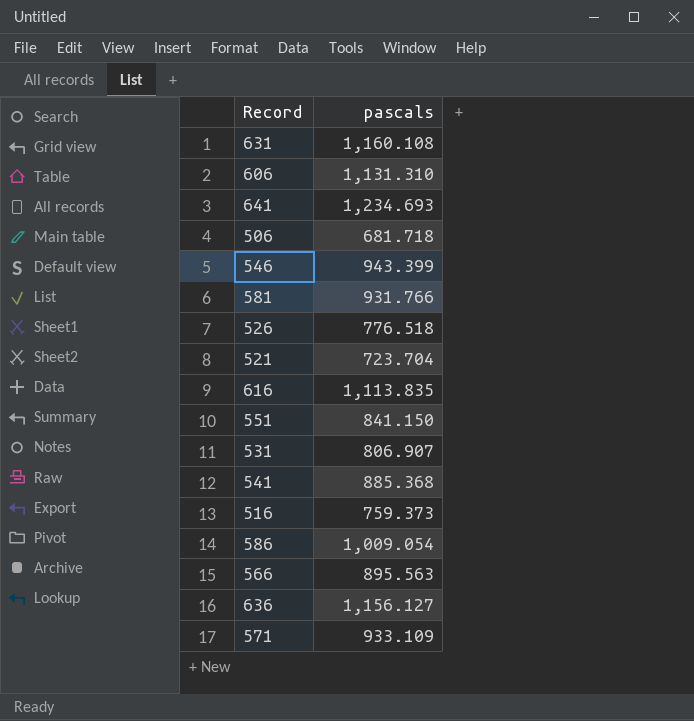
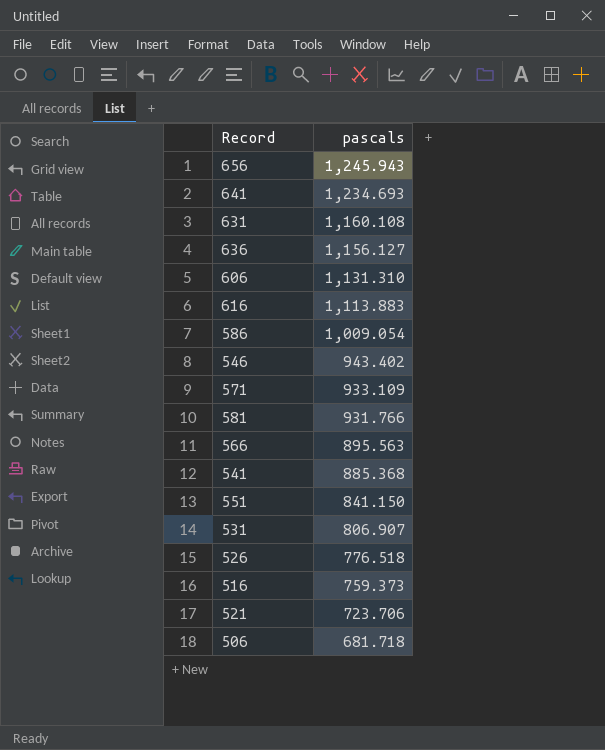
row order: none -> pascals descending
row 656: none -> 1,245.943
616 | pascals: 1,113.835 -> 1,113.883
546 | pascals: 943.399 -> 943.402
521 | pascals: 723.704 -> 723.706

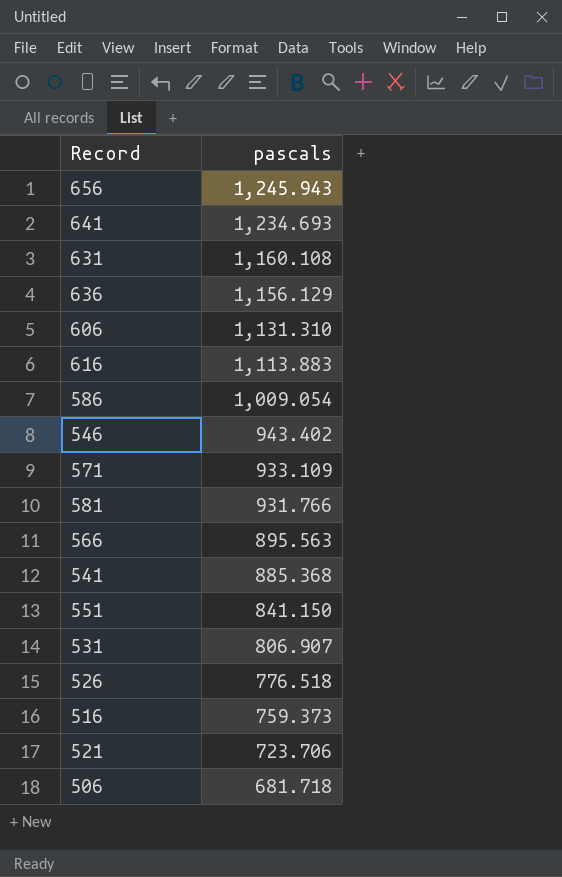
636 | pascals: 1,156.127 -> 1,156.129

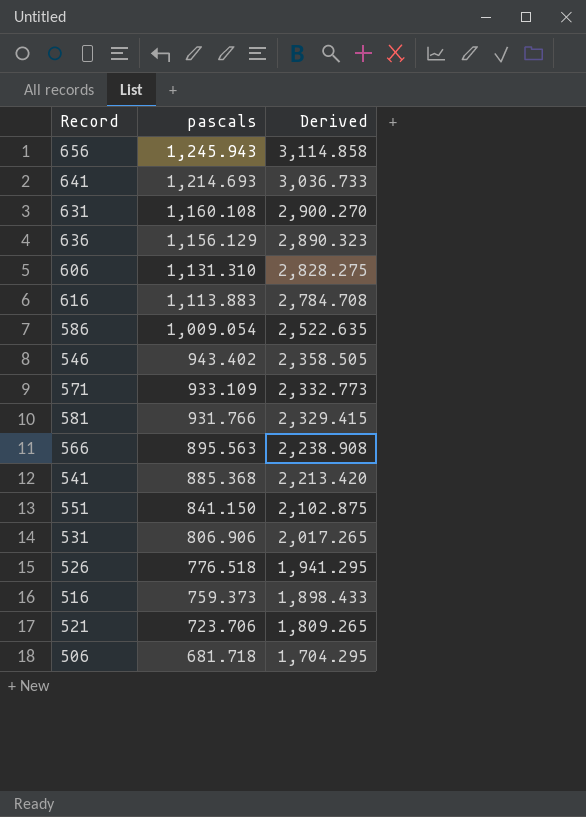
column Derived | formula: none -> [pascals] * 2.5
641 | pascals: 1,234.693 -> 1,214.693
531 | pascals: 806.907 -> 806.906

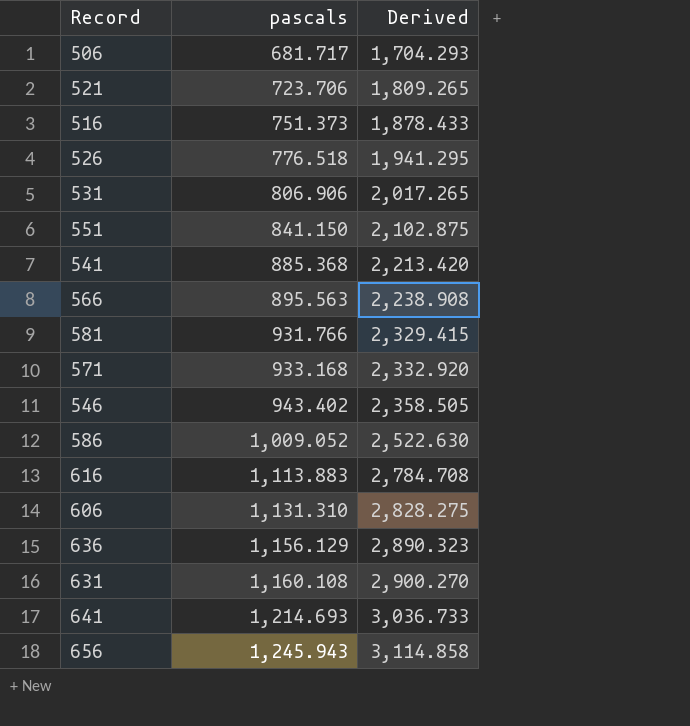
row order: pascals descending -> pascals ascending
506 | pascals: 681.718 -> 681.717
506 | Derived: 1,704.295 -> 1,704.293
516 | pascals: 759.373 -> 751.373
516 | Derived: 1,898.433 -> 1,878.433
571 | pascals: 933.109 -> 933.168
571 | Derived: 2,332.773 -> 2,332.920
586 | pascals: 1,009.054 -> 1,009.052
586 | Derived: 2,522.635 -> 2,522.630

